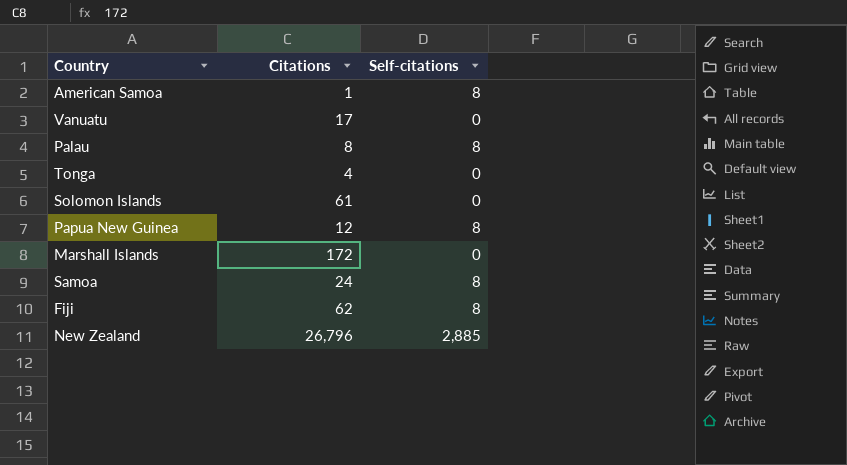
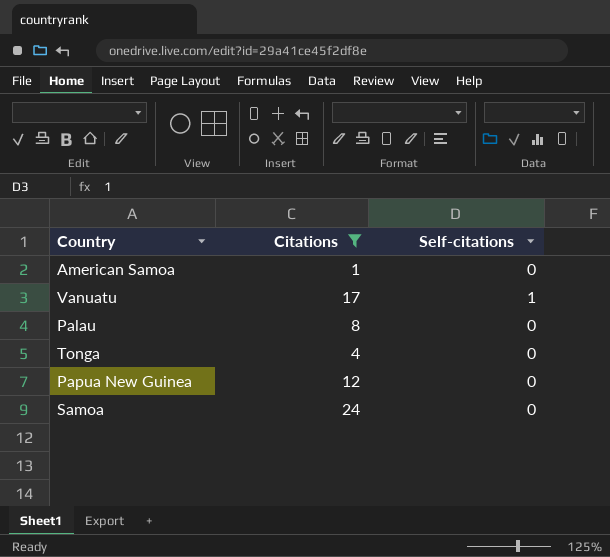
filter: none -> Citations <= 24
American Samoa | Self-citations: 8 -> 0
Vanuatu | Self-citations: 0 -> 1
Palau | Self-citations: 8 -> 0
Papua New Guinea | Self-citations: 8 -> 0
Samoa | Self-citations: 8 -> 0

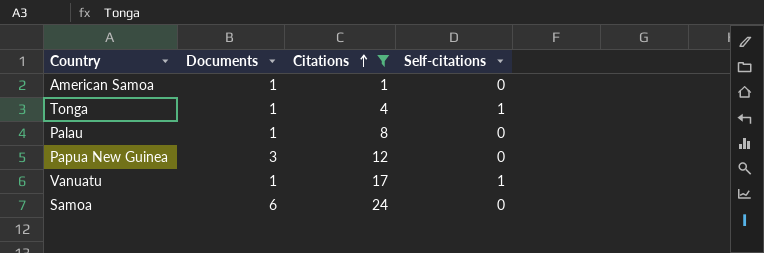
row order: none -> Citations ascending
column Documents | position: none -> 2
Tonga | Self-citations: 0 -> 1

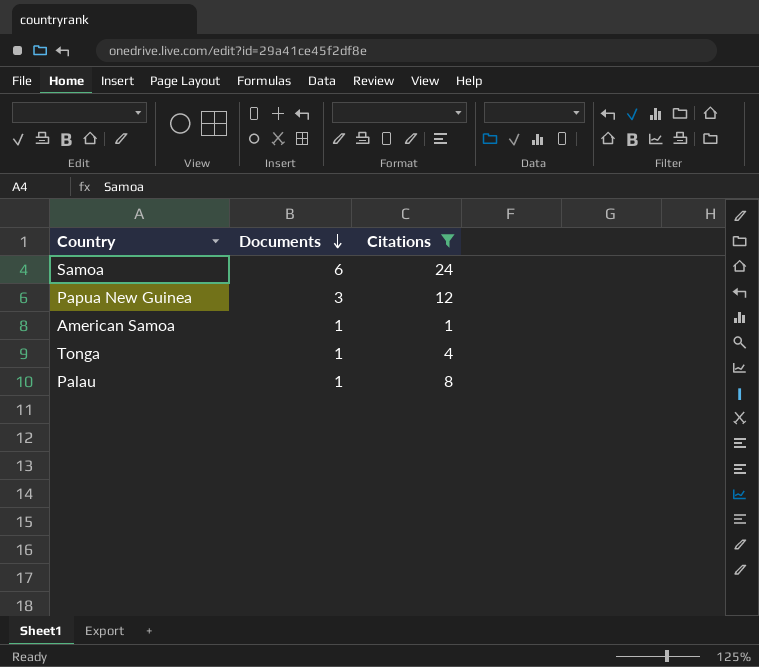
row order: Citations ascending -> Documents descending
column Self-citations | position: 4 -> none
row Vanuatu: 1 | 17 | 1 -> none

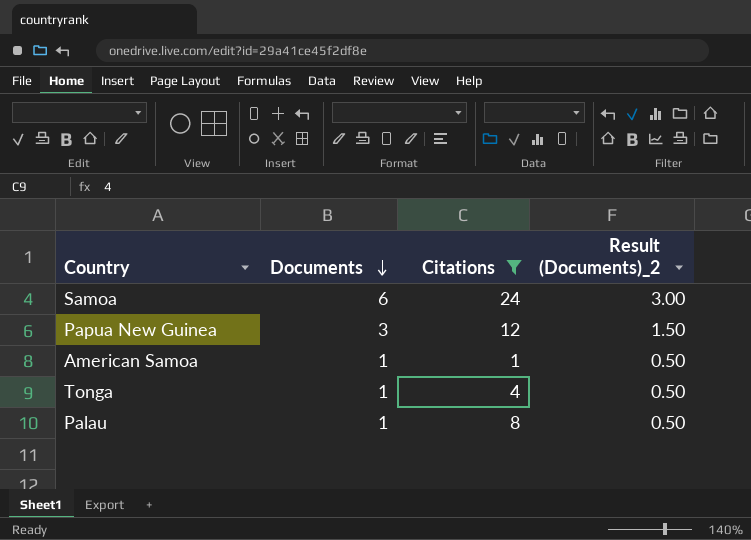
column Result (Documents)_2 | formula: none -> [Documents] * 0.5

